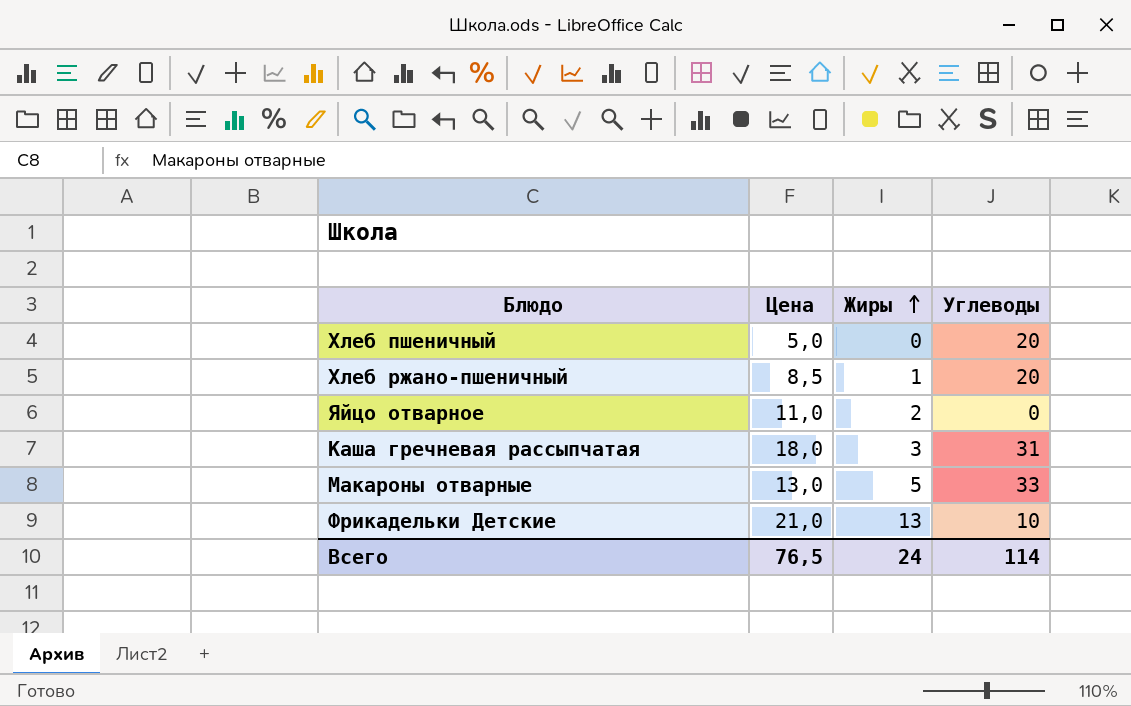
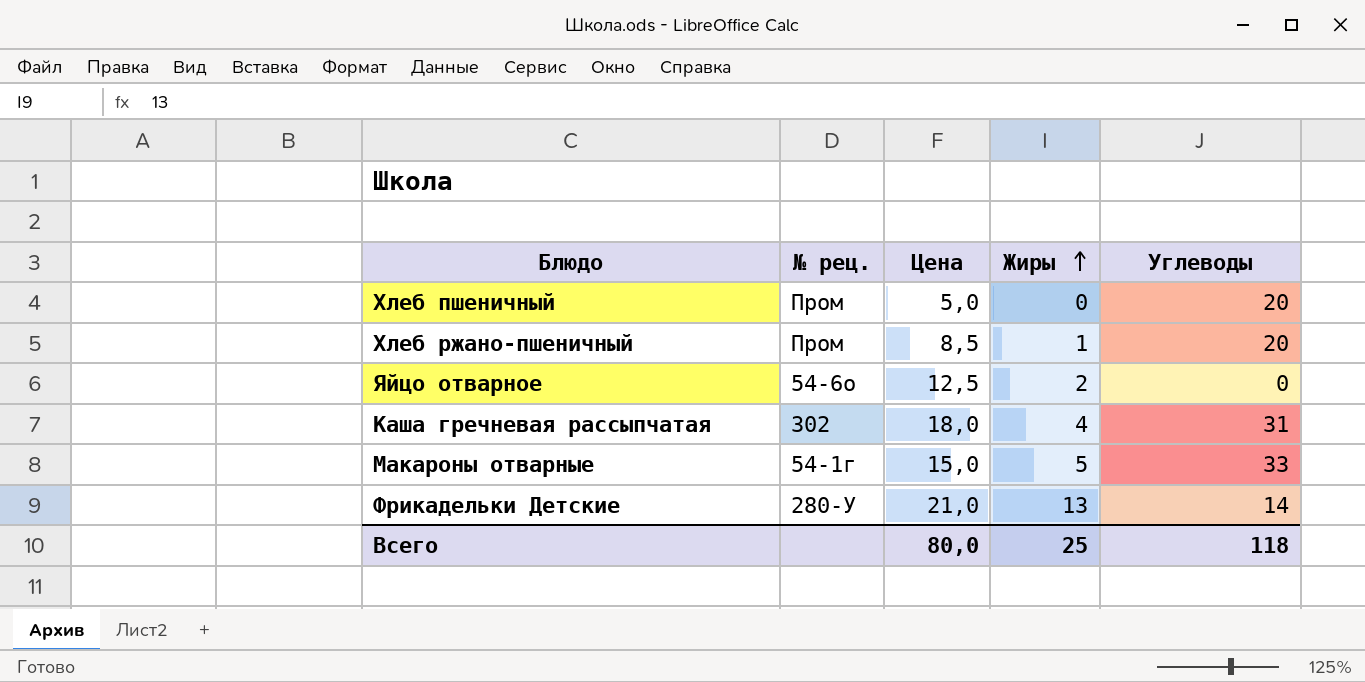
column № рец. | position: none -> 2
Яйцо отварное | Цена: 11,0 -> 12,5
Каша гречневая рассыпчатая | Жиры: 3 -> 4
Макароны отварные | Цена: 13,0 -> 15,0
Фрикадельки Детские | Углеводы: 10 -> 14
Всего | Цена: 76,5 -> 80,0
Всего | Жиры: 24 -> 25
Всего | Углеводы: 114 -> 118

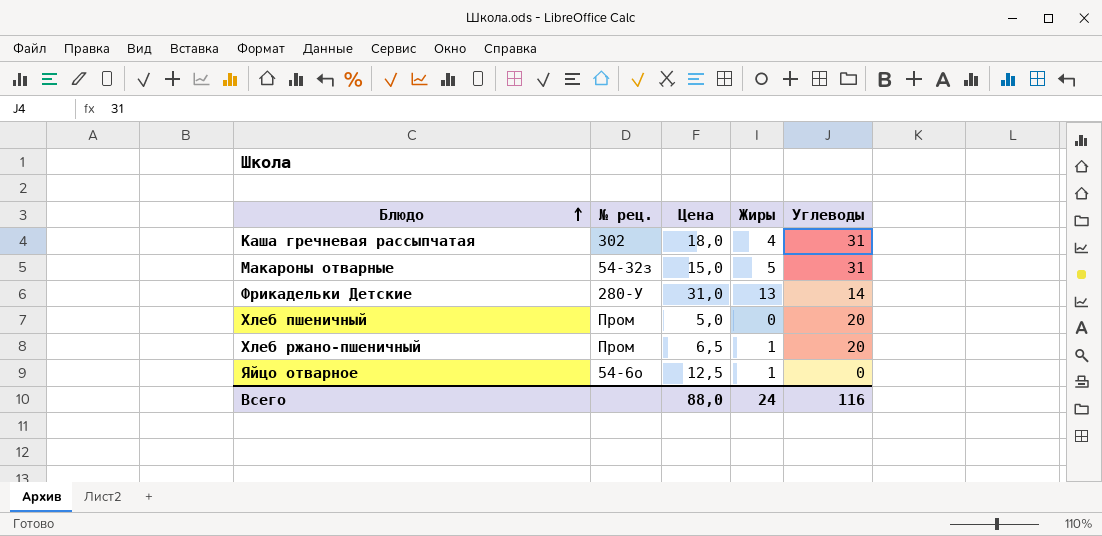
row order: Жиры ascending -> Блюдо ascending
Макароны отварные | № рец.: 54-1г -> 54-32з
Макароны отварные | Углеводы: 33 -> 31
Фрикадельки Детские | Цена: 21,0 -> 31,0
Хлеб ржано-пшеничный | Цена: 8,5 -> 6,5
Яйцо отварное | Жиры: 2 -> 1
Всего | Цена: 80,0 -> 88,0
Всего | Жиры: 25 -> 24
Всего | Углеводы: 118 -> 116

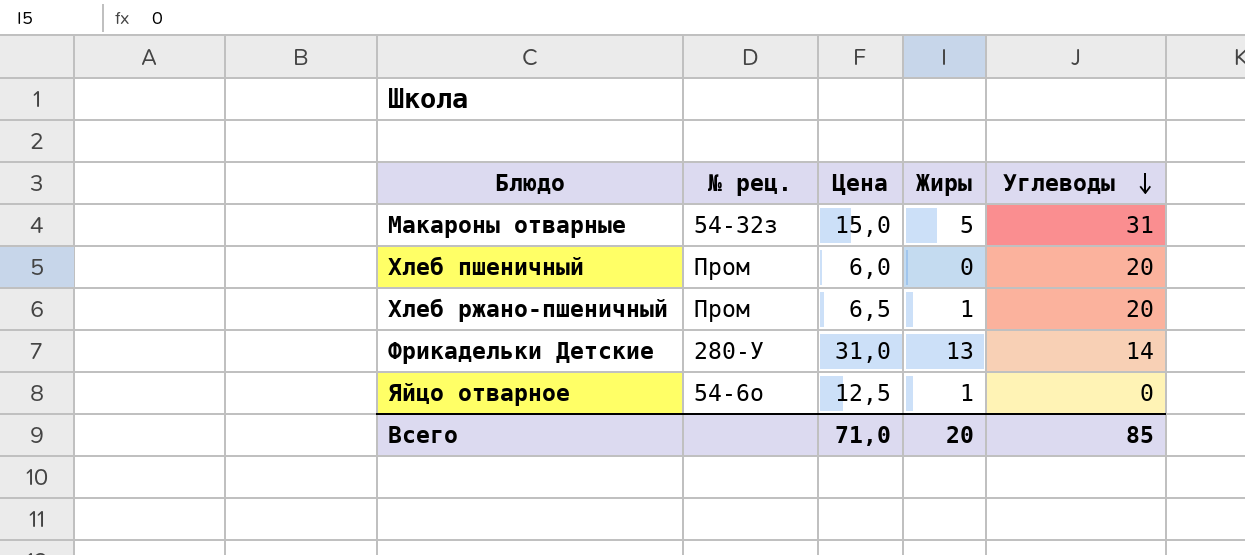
row order: Блюдо ascending -> Углеводы descending
row Каша гречневая рассыпчатая: 302 | 18,0 | 4 | 31 -> none
Хлеб пшеничный | Цена: 5,0 -> 6,0
Всего | Цена: 88,0 -> 71,0
Всего | Жиры: 24 -> 20
Всего | Углеводы: 116 -> 85

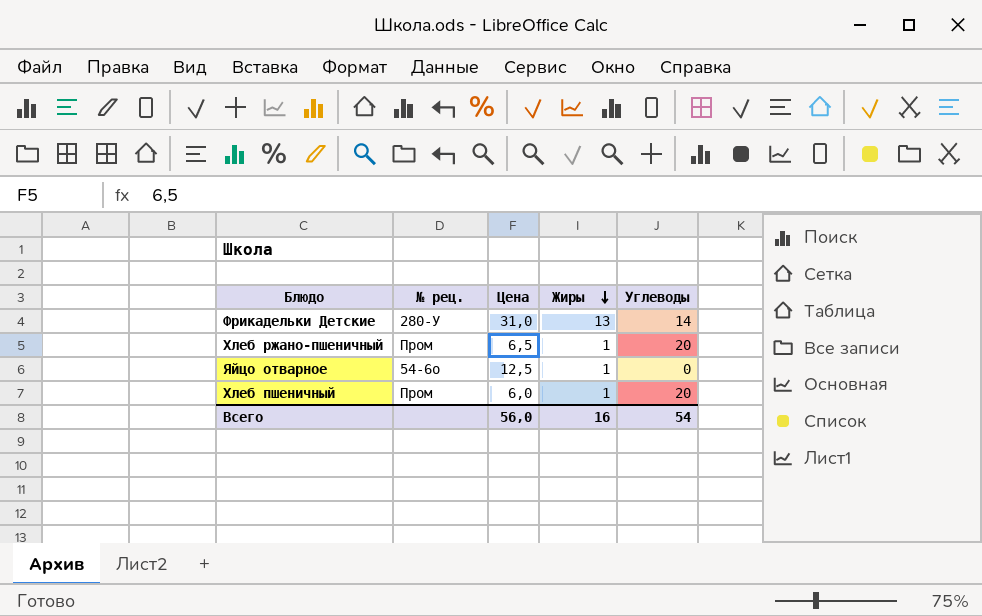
row order: Углеводы descending -> Жиры descending
row Макароны отварные: 54-32з | 15,0 | 5 | 31 -> none
Хлеб пшеничный | Жиры: 0 -> 1
Всего | Цена: 71,0 -> 56,0
Всего | Жиры: 20 -> 16
Всего | Углеводы: 85 -> 54

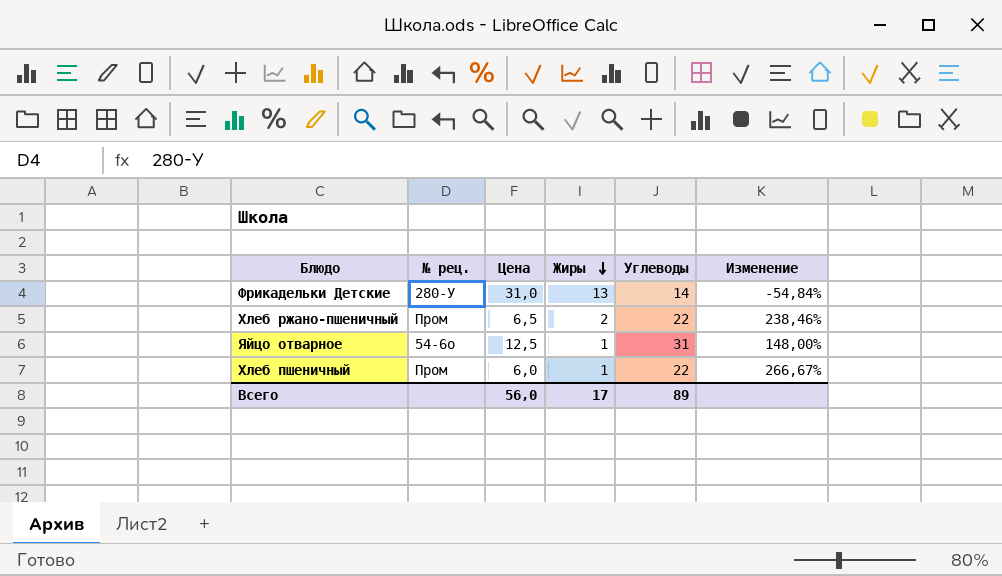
column Изменение | formula: none -> ([Углеводы] - [Цена]) / [Цена]
Хлеб ржано-пшеничный | Жиры: 1 -> 2
Хлеб ржано-пшеничный | Углеводы: 20 -> 22
Яйцо отварное | Углеводы: 0 -> 31
Хлеб пшеничный | Углеводы: 20 -> 22
Всего | Жиры: 16 -> 17
Всего | Углеводы: 54 -> 89

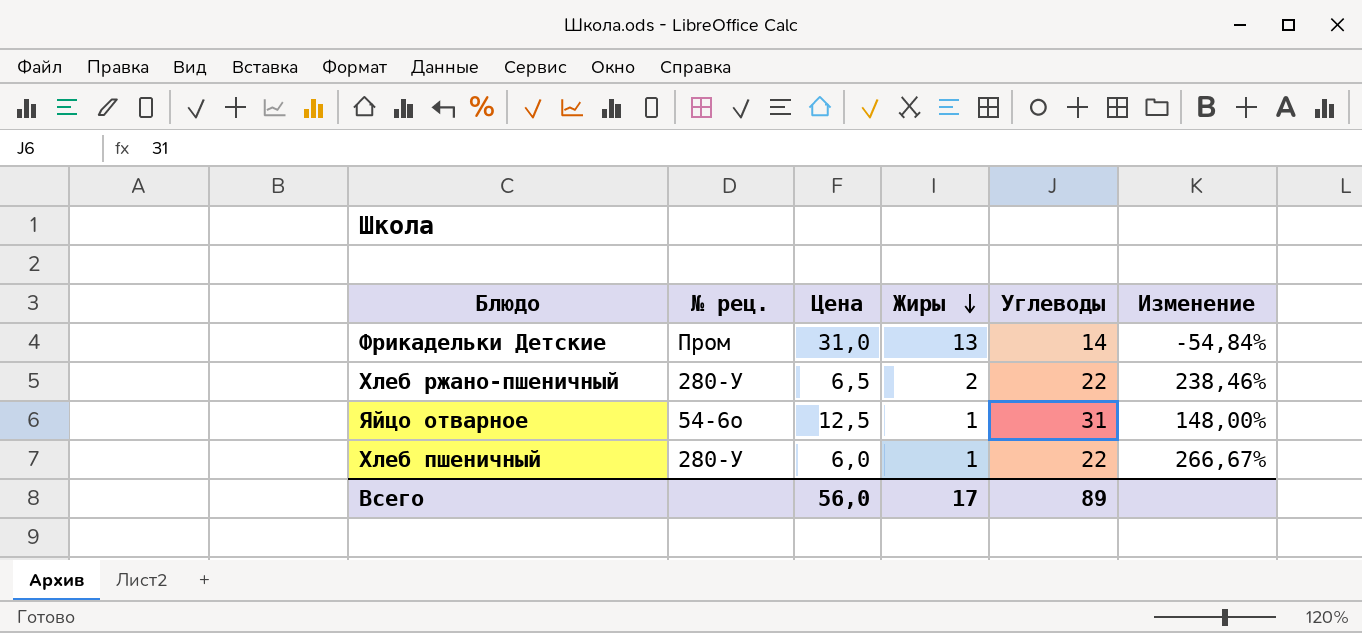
Фрикадельки Детские | № рец.: 280-У -> Пром
Хлеб ржано-пшеничный | № рец.: Пром -> 280-У
Хлеб пшеничный | № рец.: Пром -> 280-У

